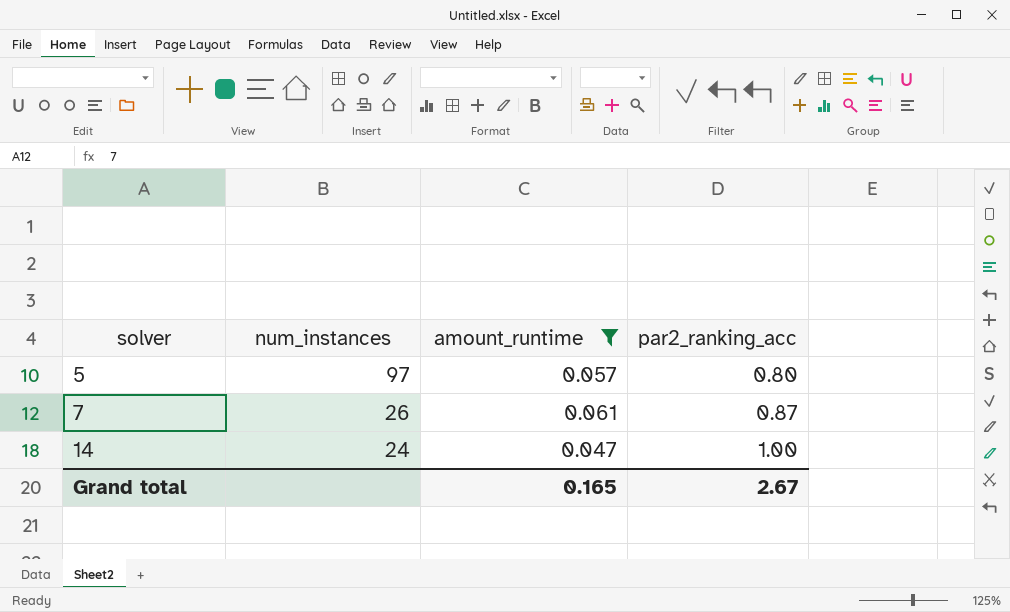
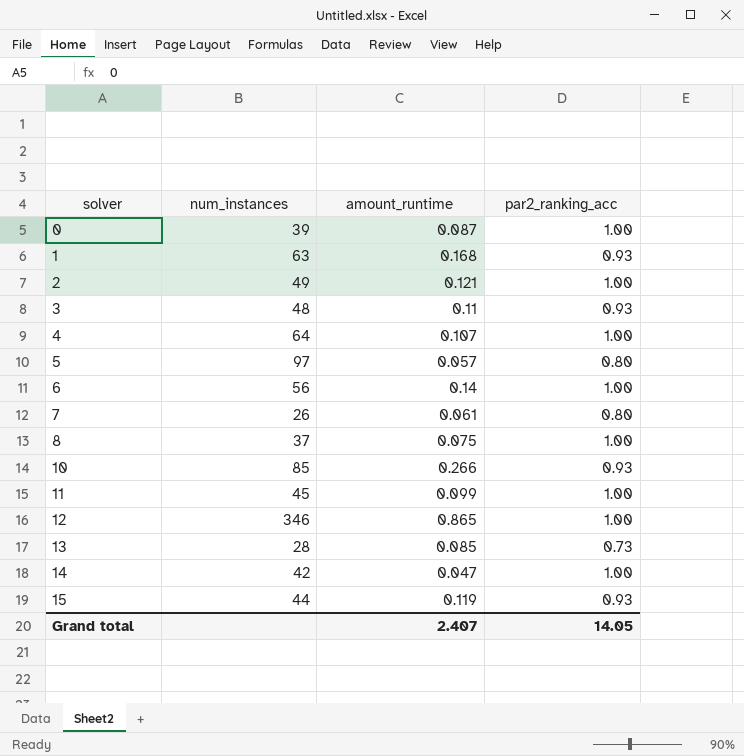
filter: amount_runtime <= 0.061 -> none
7 | par2_ranking_acc: 0.87 -> 0.80
14 | num_instances: 24 -> 42
Grand total | amount_runtime: 0.165 -> 2.407
Grand total | par2_ranking_acc: 2.67 -> 14.05

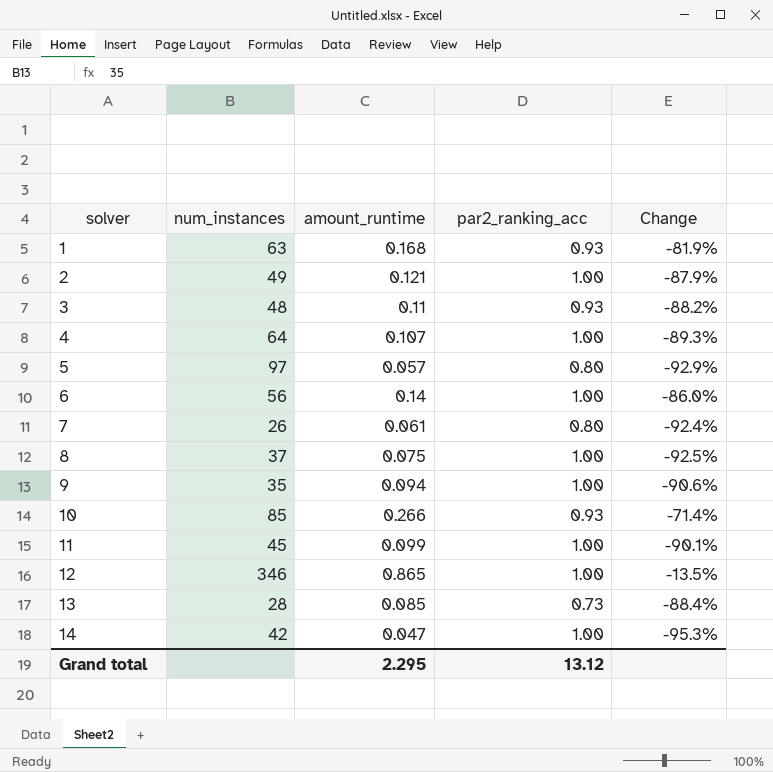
column Change | formula: none -> ([amount_runtime] - [par2_ranking_acc]) / [par2_ranking_acc]
row 0: 39 | 0.087 | 1.00 -> none
row 15: 44 | 0.119 | 0.93 -> none
row 9: none -> 35 | 0.094 | 1.00 | -90.6%
Grand total | amount_runtime: 2.407 -> 2.295
Grand total | par2_ranking_acc: 14.05 -> 13.12

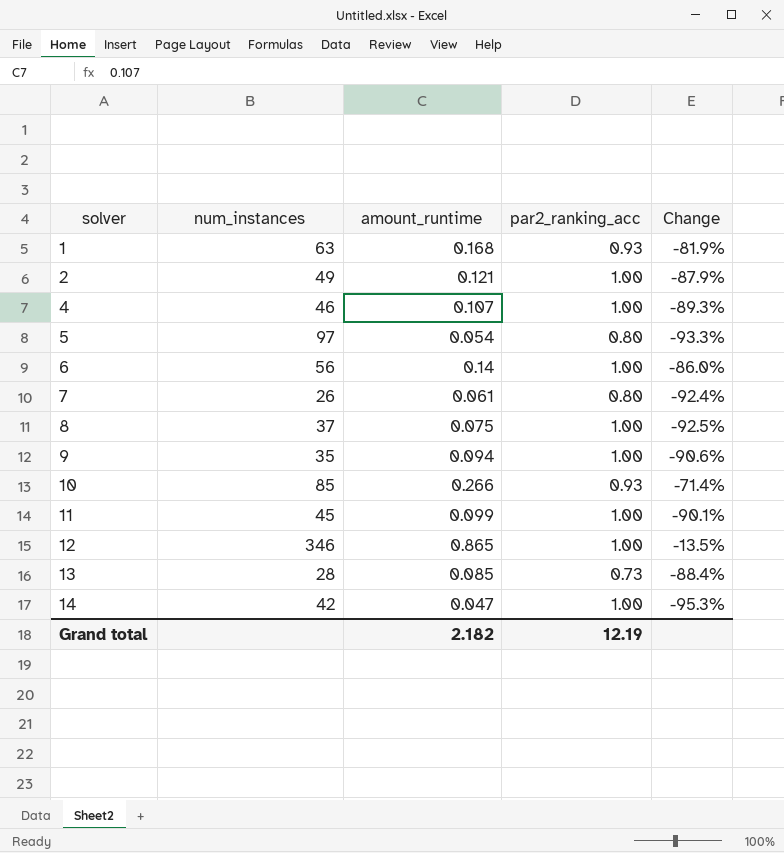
row 3: 48 | 0.11 | 0.93 | -88.2% -> none
4 | num_instances: 64 -> 46
5 | amount_runtime: 0.057 -> 0.054
5 | Change: -92.9% -> -93.3%
Grand total | amount_runtime: 2.295 -> 2.182
Grand total | par2_ranking_acc: 13.12 -> 12.19

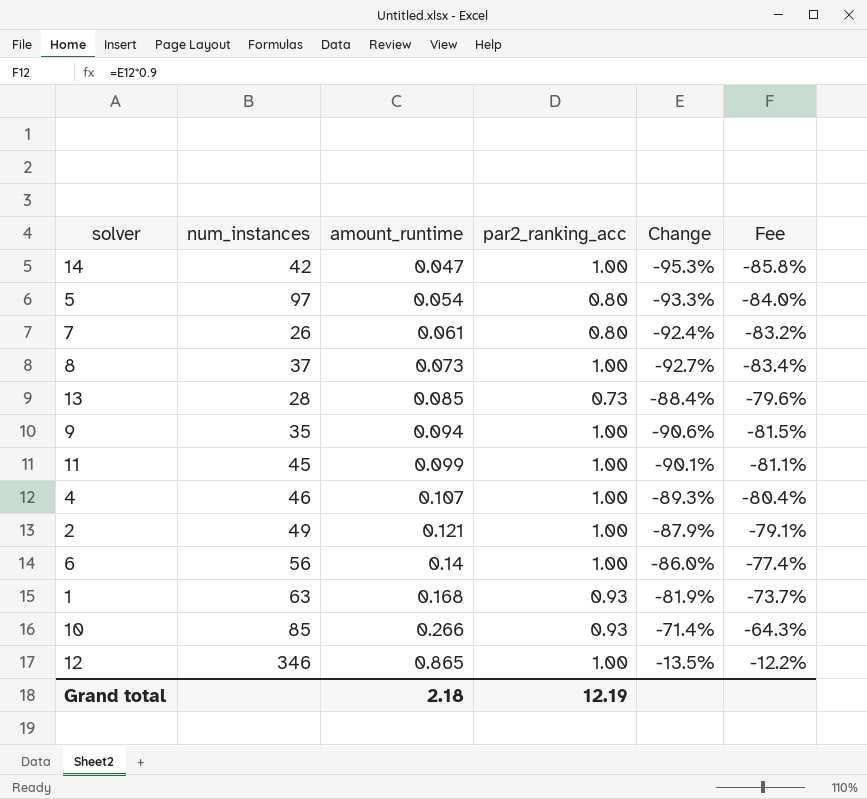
row order: solver ascending -> amount_runtime ascending
column Fee | formula: none -> [Change] * 0.9
8 | amount_runtime: 0.075 -> 0.073
8 | Change: -92.5% -> -92.7%
Grand total | amount_runtime: 2.182 -> 2.18

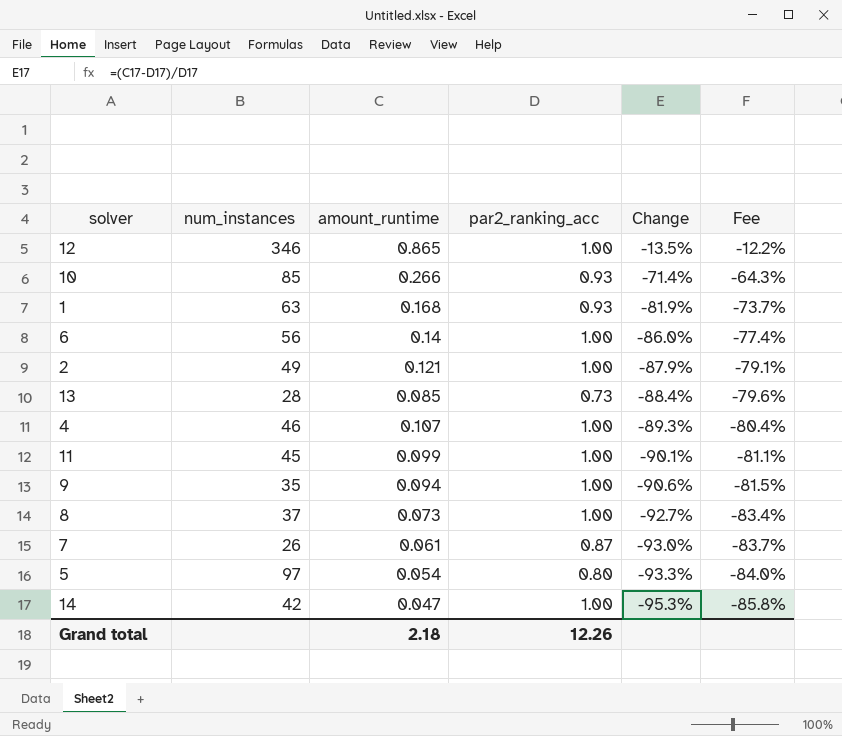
row order: amount_runtime ascending -> Change descending
7 | par2_ranking_acc: 0.80 -> 0.87
7 | Change: -92.4% -> -93.0%
7 | Fee: -83.2% -> -83.7%
Grand total | par2_ranking_acc: 12.19 -> 12.26

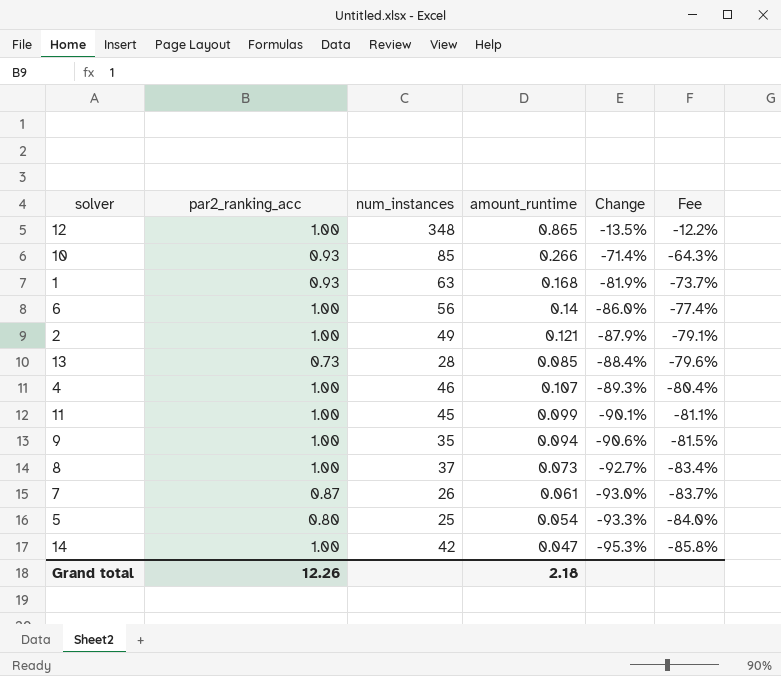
column par2_ranking_acc | position: 4 -> 2
12 | num_instances: 346 -> 348
5 | num_instances: 97 -> 25

